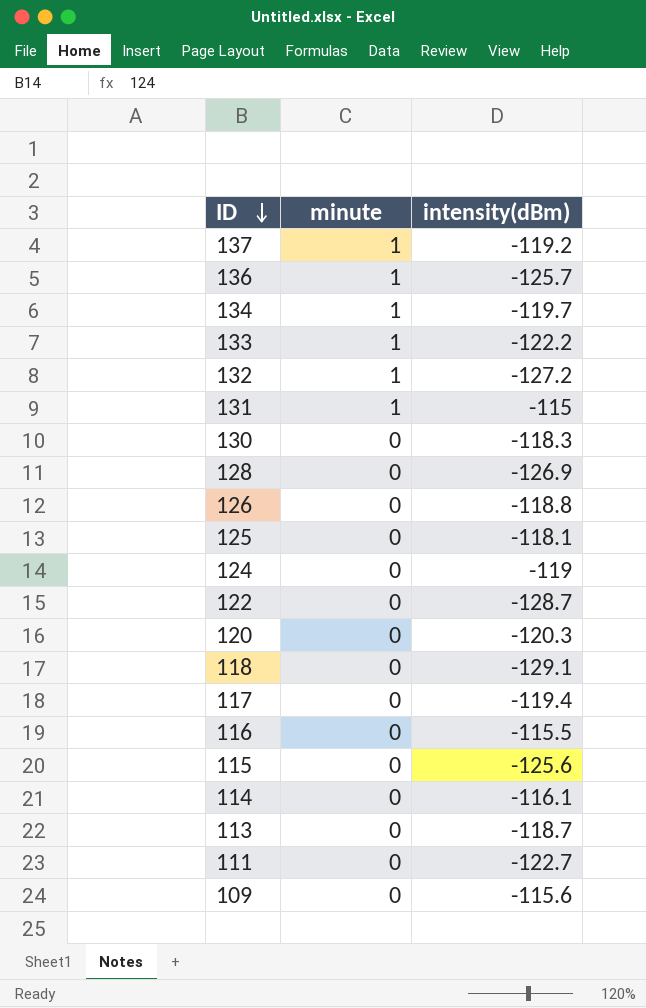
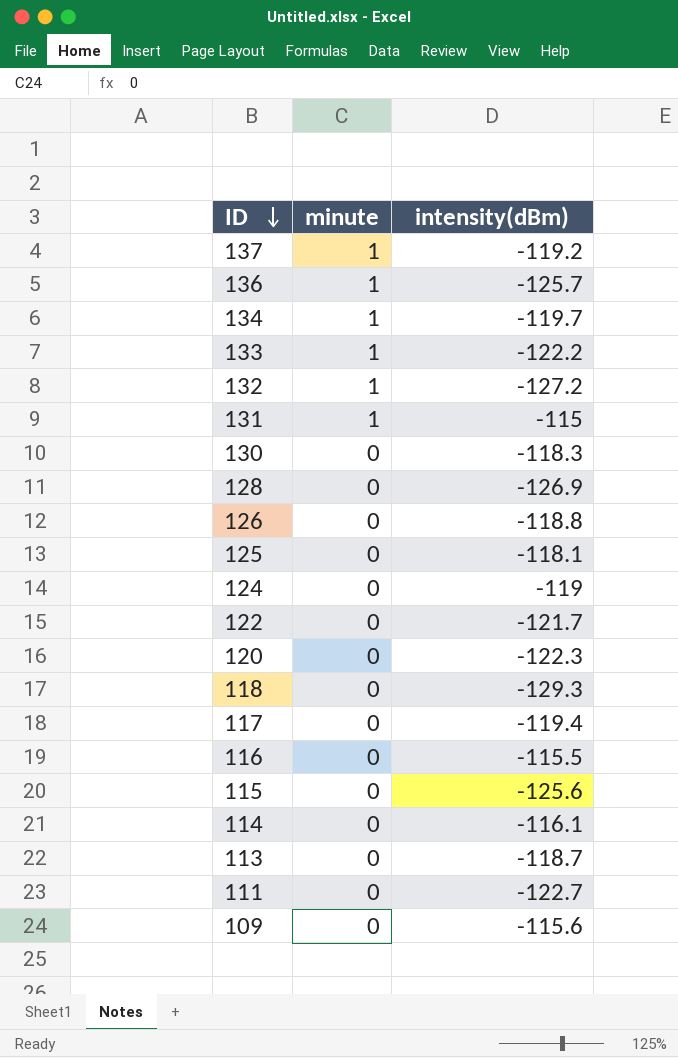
122 | intensity(dBm): -128.7 -> -121.7
120 | intensity(dBm): -120.3 -> -122.3
118 | intensity(dBm): -129.1 -> -129.3

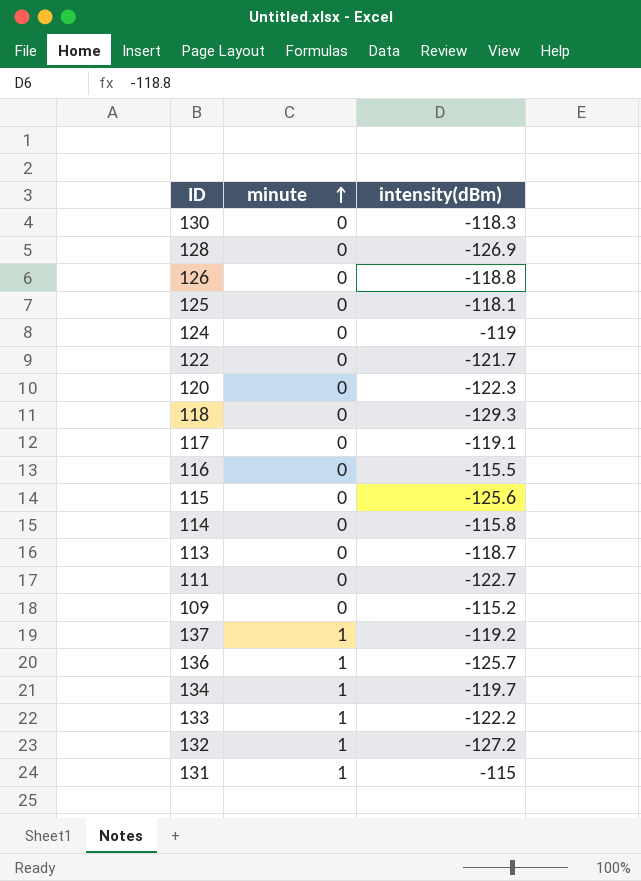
row order: ID descending -> minute ascending
117 | intensity(dBm): -119.4 -> -119.1
114 | intensity(dBm): -116.1 -> -115.8
109 | intensity(dBm): -115.6 -> -115.2

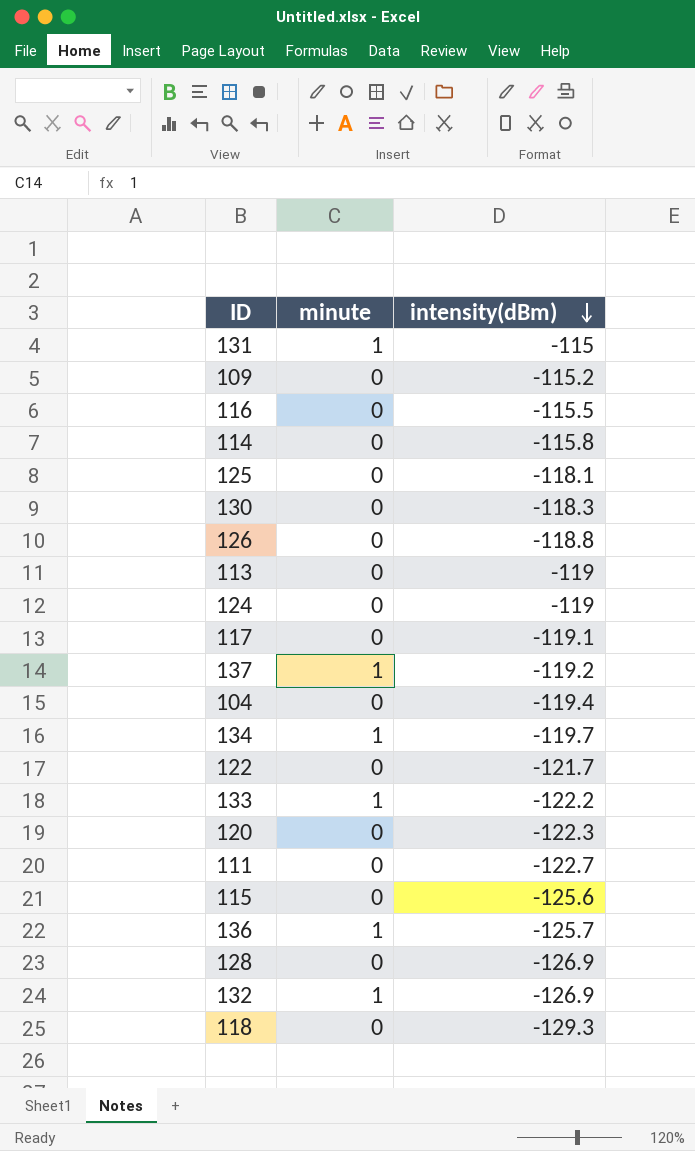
row order: minute ascending -> intensity(dBm) descending
113 | intensity(dBm): -118.7 -> -119
row 104: none -> 0 | -119.4
132 | intensity(dBm): -127.2 -> -126.9

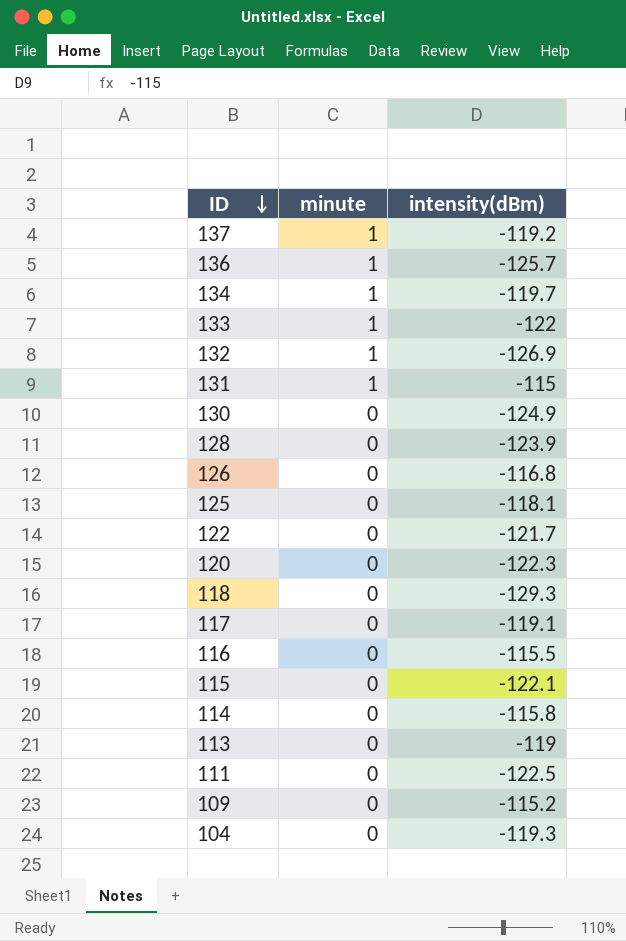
row order: intensity(dBm) descending -> ID descending
row 124: 0 | -119 -> none
133 | intensity(dBm): -122.2 -> -122
130 | intensity(dBm): -118.3 -> -124.9
128 | intensity(dBm): -126.9 -> -123.9
126 | intensity(dBm): -118.8 -> -116.8
115 | intensity(dBm): -125.6 -> -122.1
111 | intensity(dBm): -122.7 -> -122.5
104 | intensity(dBm): -119.4 -> -119.3

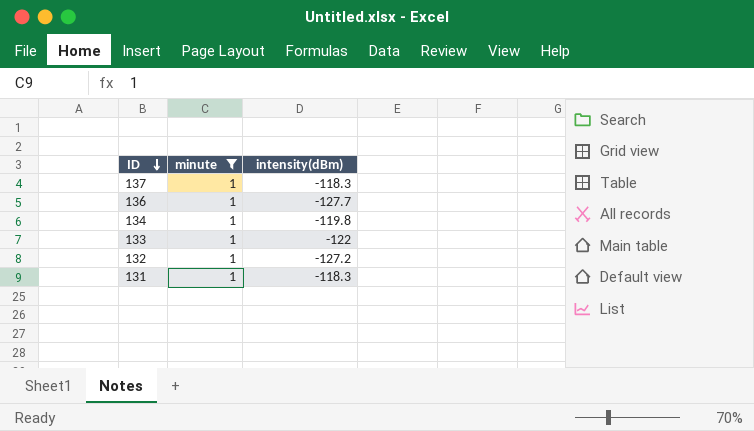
filter: none -> minute = 1
137 | intensity(dBm): -119.2 -> -118.3
136 | intensity(dBm): -125.7 -> -127.7
134 | intensity(dBm): -119.7 -> -119.8
132 | intensity(dBm): -126.9 -> -127.2
131 | intensity(dBm): -115 -> -118.3

